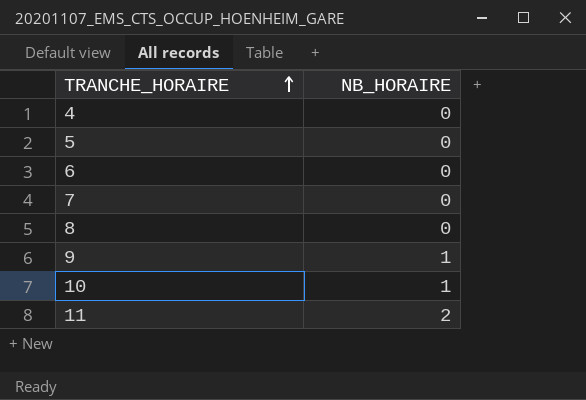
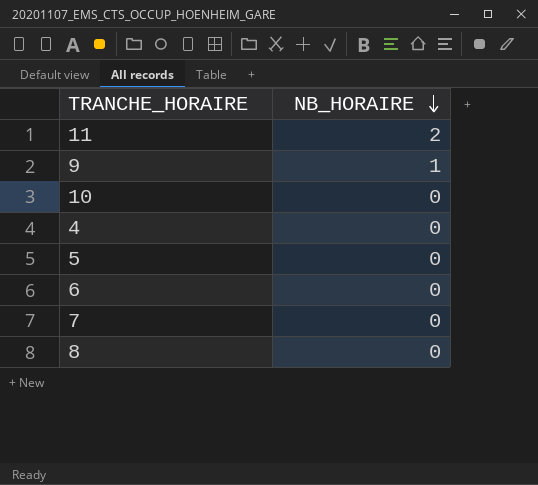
row order: TRANCHE_HORAIRE ascending -> NB_HORAIRE descending
10 | NB_HORAIRE: 1 -> 0

